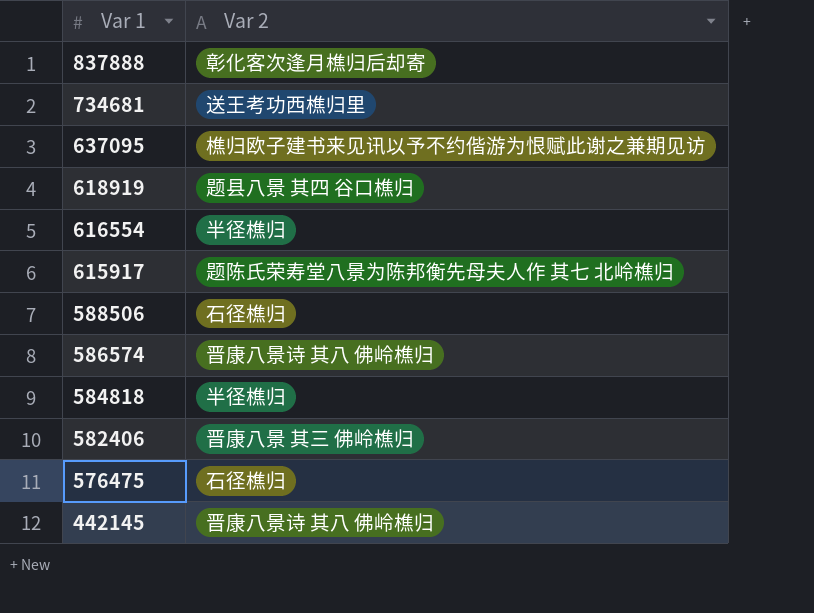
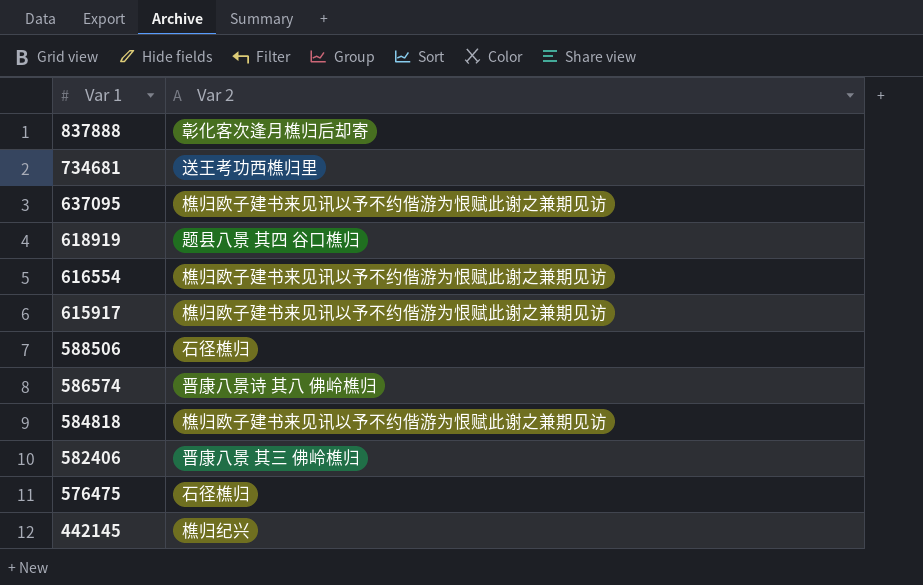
616554 | Var 2: 半径樵归 -> 樵归欧子建书来见讯以予不约偕游为恨赋此谢之兼期见访
615917 | Var 2: 题陈氏荣寿堂八景为陈邦衡先母夫人作 其七 北岭樵归 -> 樵归欧子建书来见讯以予不约偕游为恨赋此谢之兼期见访
584818 | Var 2: 半径樵归 -> 樵归欧子建书来见讯以予不约偕游为恨赋此谢之兼期见访
442145 | Var 2: 晋康八景诗 其八 佛岭樵归 -> 樵归纪兴

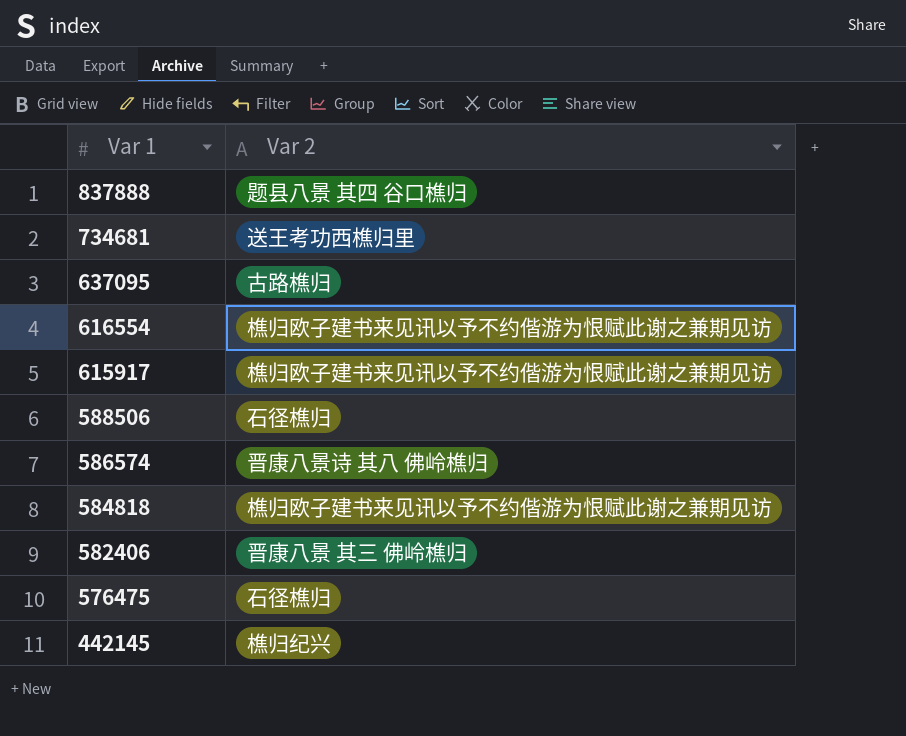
row 618919: 题县八景 其四 谷口樵归 -> none
837888 | Var 2: 彰化客次逢月樵归后却寄 -> 题县八景 其四 谷口樵归
637095 | Var 2: 樵归欧子建书来见讯以予不约偕游为恨赋此谢之兼期见访 -> 古路樵归

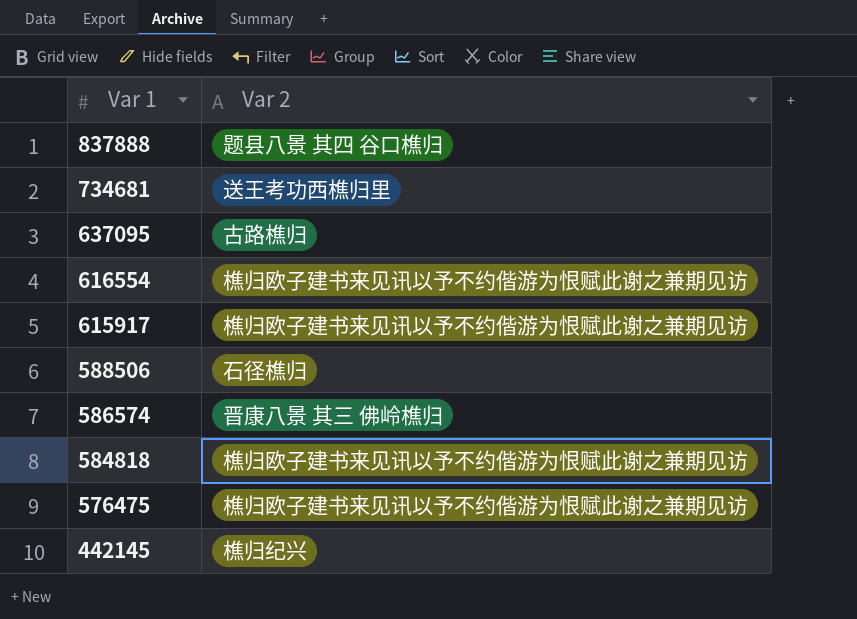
row 582406: 晋康八景 其三 佛岭樵归 -> none
586574 | Var 2: 晋康八景诗 其八 佛岭樵归 -> 晋康八景 其三 佛岭樵归
576475 | Var 2: 石径樵归 -> 樵归欧子建书来见讯以予不约偕游为恨赋此谢之兼期见访

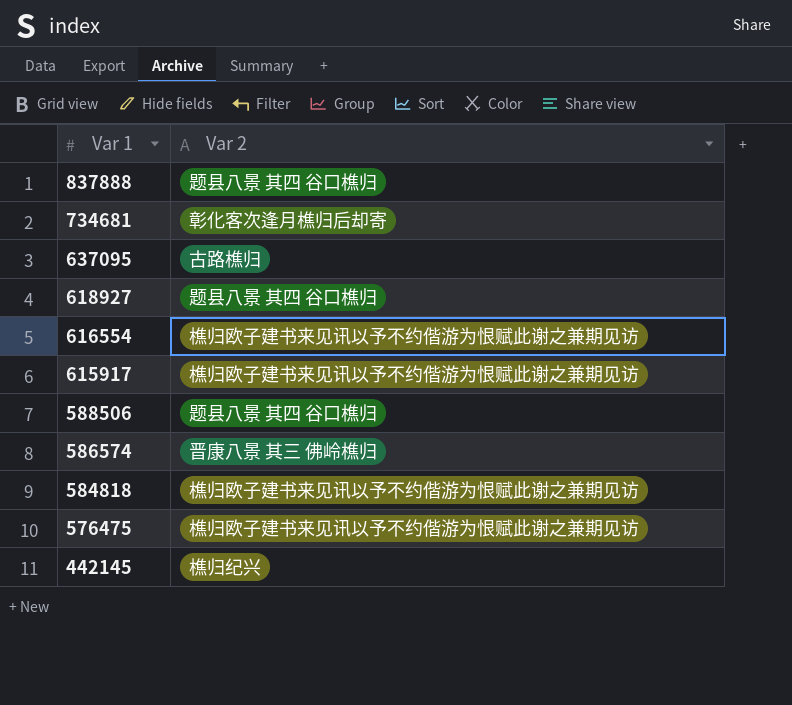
734681 | Var 2: 送王考功西樵归里 -> 彰化客次逢月樵归后却寄
row 618927: none -> 题县八景 其四 谷口樵归
588506 | Var 2: 石径樵归 -> 题县八景 其四 谷口樵归

